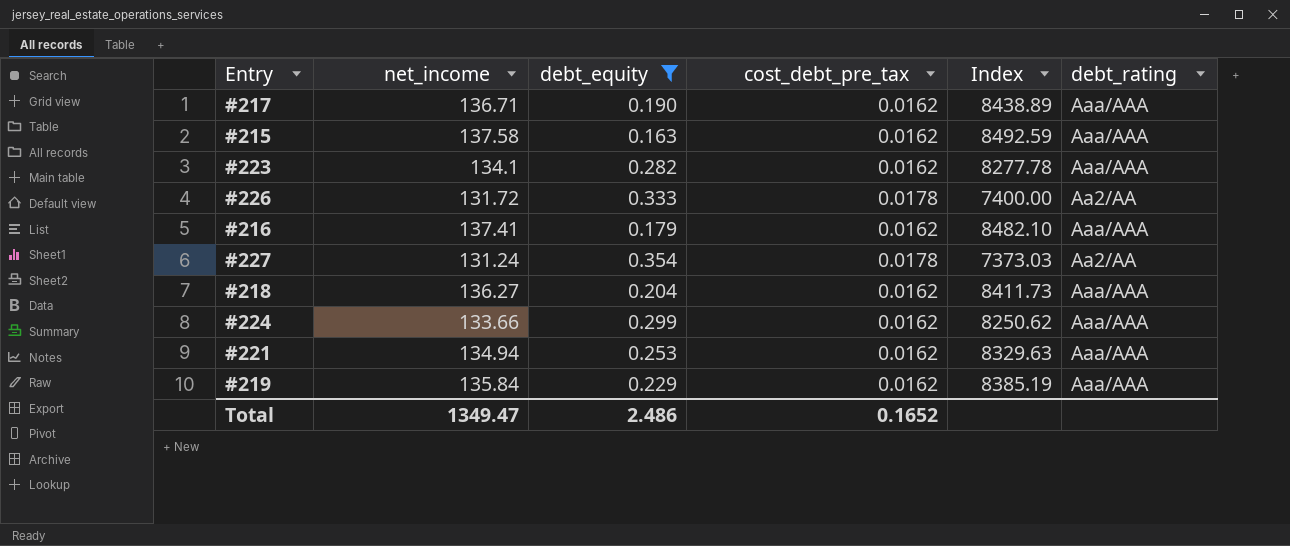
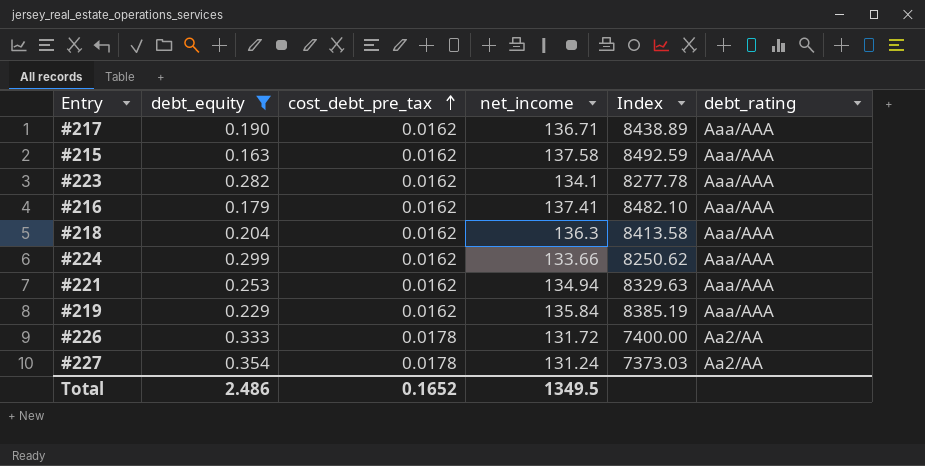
row order: none -> cost_debt_pre_tax ascending
column net_income | position: 2 -> 4
#218 | net_income: 136.27 -> 136.3
#218 | Index: 8411.73 -> 8413.58
Total | net_income: 1349.47 -> 1349.5

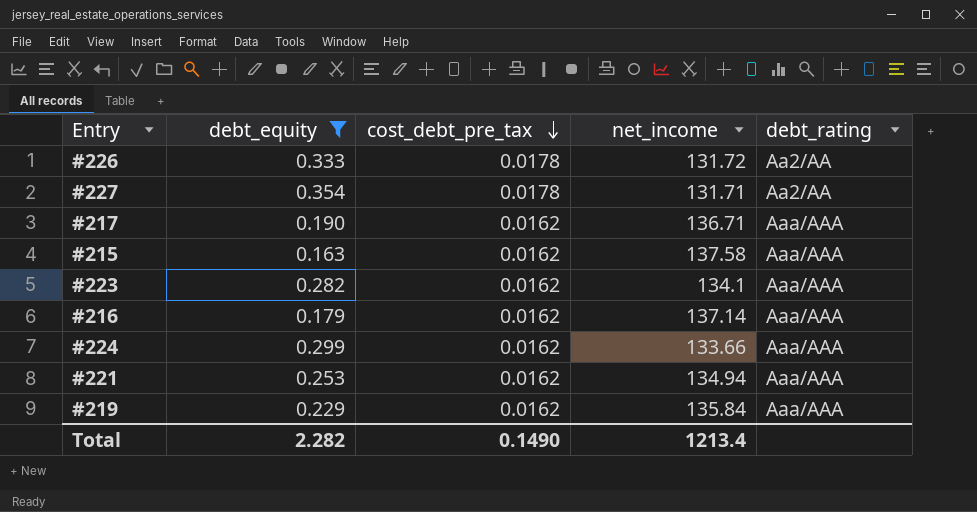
row order: cost_debt_pre_tax ascending -> cost_debt_pre_tax descending
column Index | formula: [net_income] / [cost_debt_pre_tax] -> none
row #218: 0.204 | 0.0162 | 136.3 | 8413.58 | Aaa/AAA -> none
#227 | net_income: 131.24 -> 131.71
#216 | net_income: 137.41 -> 137.14
Total | debt_equity: 2.486 -> 2.282
Total | cost_debt_pre_tax: 0.1652 -> 0.1490
Total | net_income: 1349.5 -> 1213.4

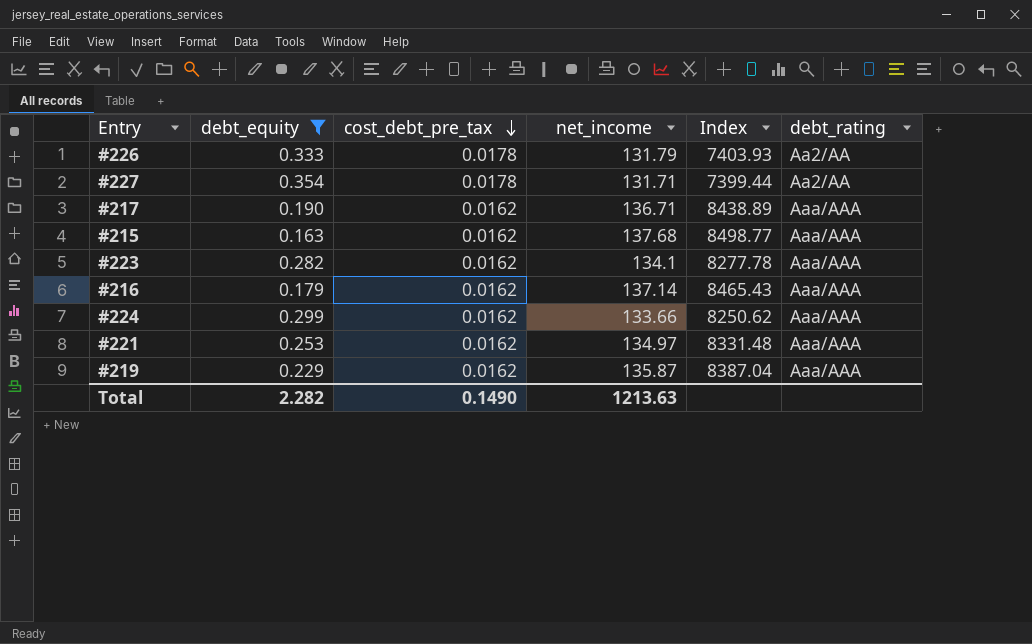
column Index | formula: none -> [net_income] / [cost_debt_pre_tax]
#226 | net_income: 131.72 -> 131.79
#215 | net_income: 137.58 -> 137.68
#221 | net_income: 134.94 -> 134.97
#219 | net_income: 135.84 -> 135.87
Total | net_income: 1213.4 -> 1213.63

